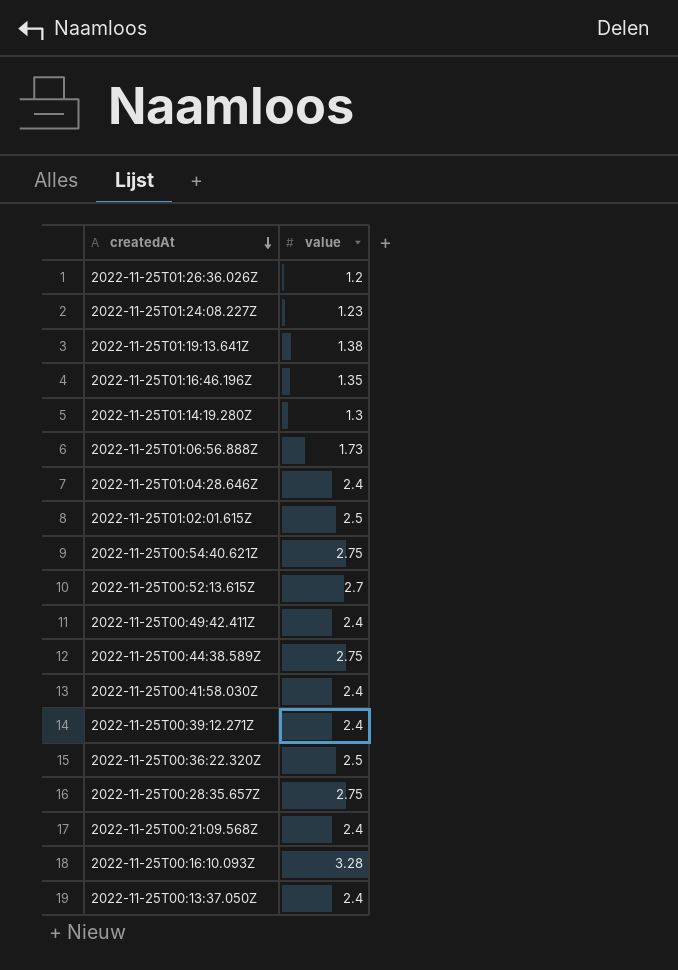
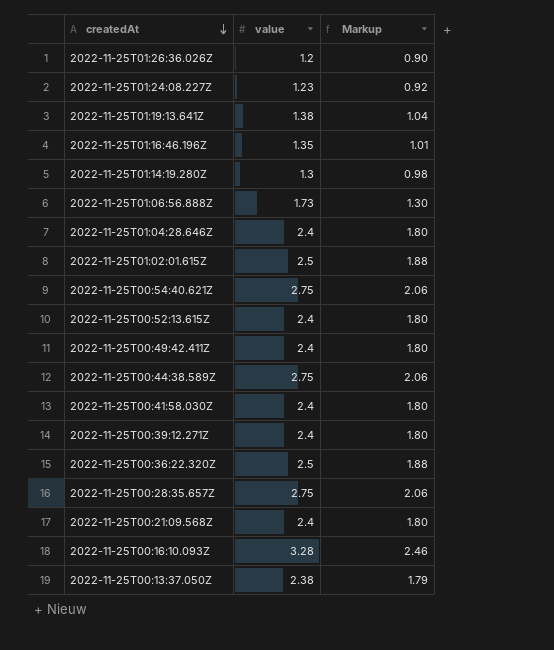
column Markup | formula: none -> [value] * 0.75
2022-11-25T00:52:13.615Z | value: 2.7 -> 2.4
2022-11-25T00:13:37.050Z | value: 2.4 -> 2.38

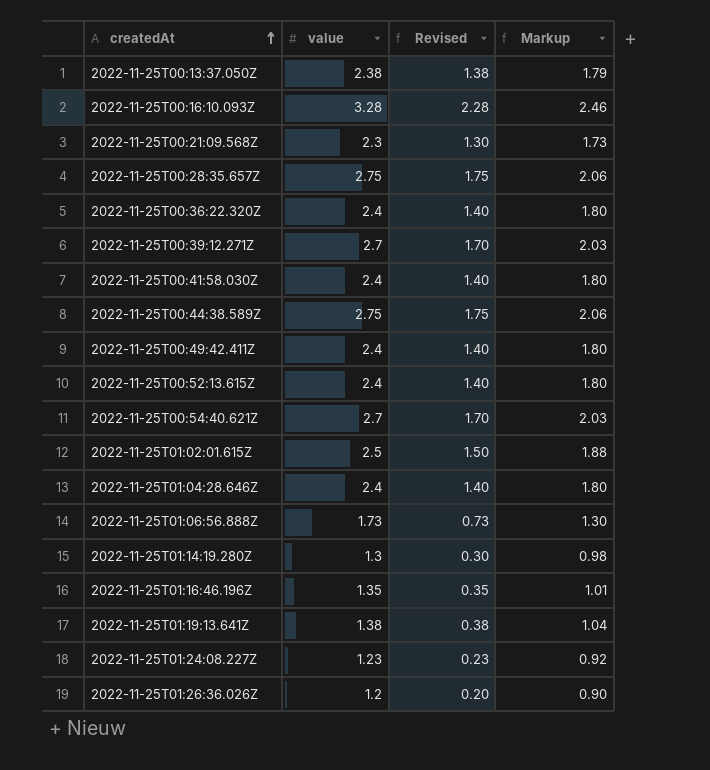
row order: createdAt descending -> createdAt ascending
column Revised | formula: none -> [value] - 1
2022-11-25T00:21:09.568Z | value: 2.4 -> 2.3
2022-11-25T00:21:09.568Z | Markup: 1.80 -> 1.73
2022-11-25T00:36:22.320Z | value: 2.5 -> 2.4
2022-11-25T00:36:22.320Z | Markup: 1.88 -> 1.80
2022-11-25T00:39:12.271Z | value: 2.4 -> 2.7
2022-11-25T00:39:12.271Z | Markup: 1.80 -> 2.03
2022-11-25T00:54:40.621Z | value: 2.75 -> 2.7
2022-11-25T00:54:40.621Z | Markup: 2.06 -> 2.03

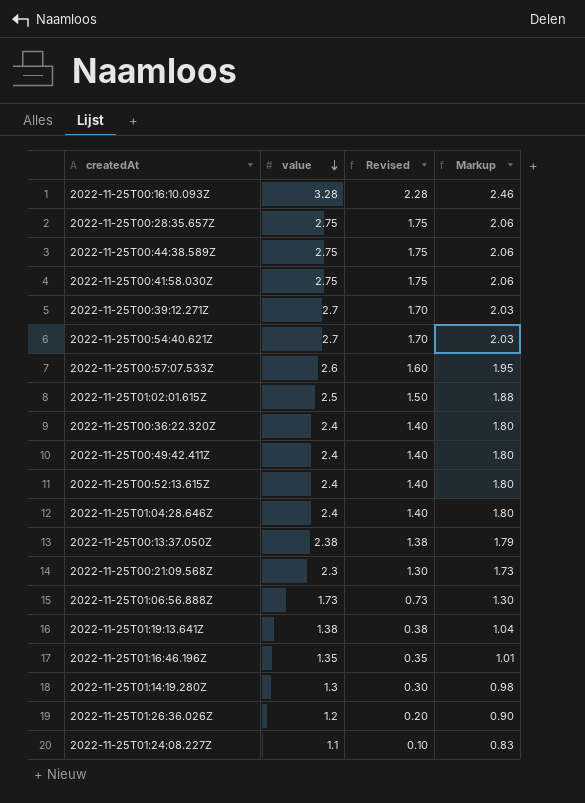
row order: createdAt ascending -> value descending
2022-11-25T00:41:58.030Z | value: 2.4 -> 2.75
2022-11-25T00:41:58.030Z | Revised: 1.40 -> 1.75
2022-11-25T00:41:58.030Z | Markup: 1.80 -> 2.06
row 2022-11-25T00:57:07.533Z: none -> 2.6 | 1.60 | 1.95
2022-11-25T01:24:08.227Z | value: 1.23 -> 1.1
2022-11-25T01:24:08.227Z | Revised: 0.23 -> 0.10
2022-11-25T01:24:08.227Z | Markup: 0.92 -> 0.83

